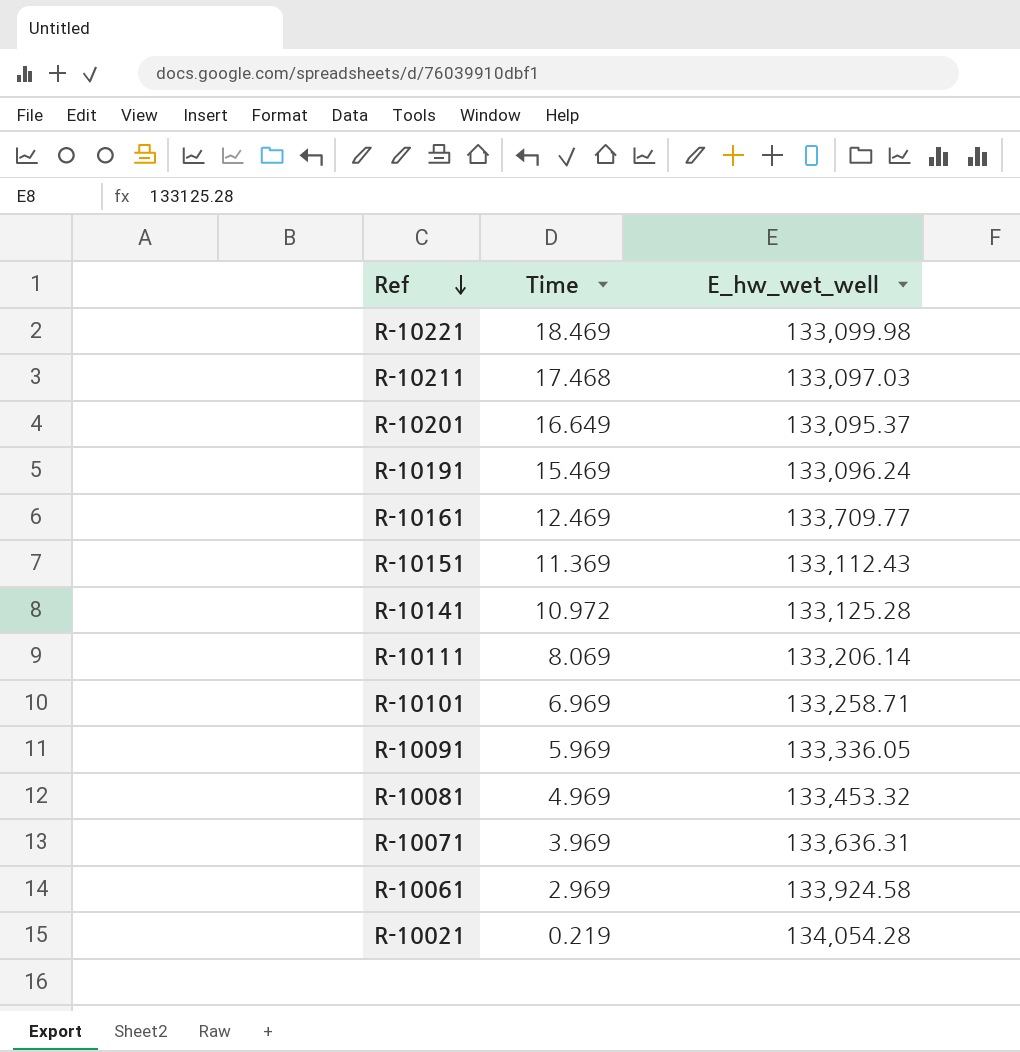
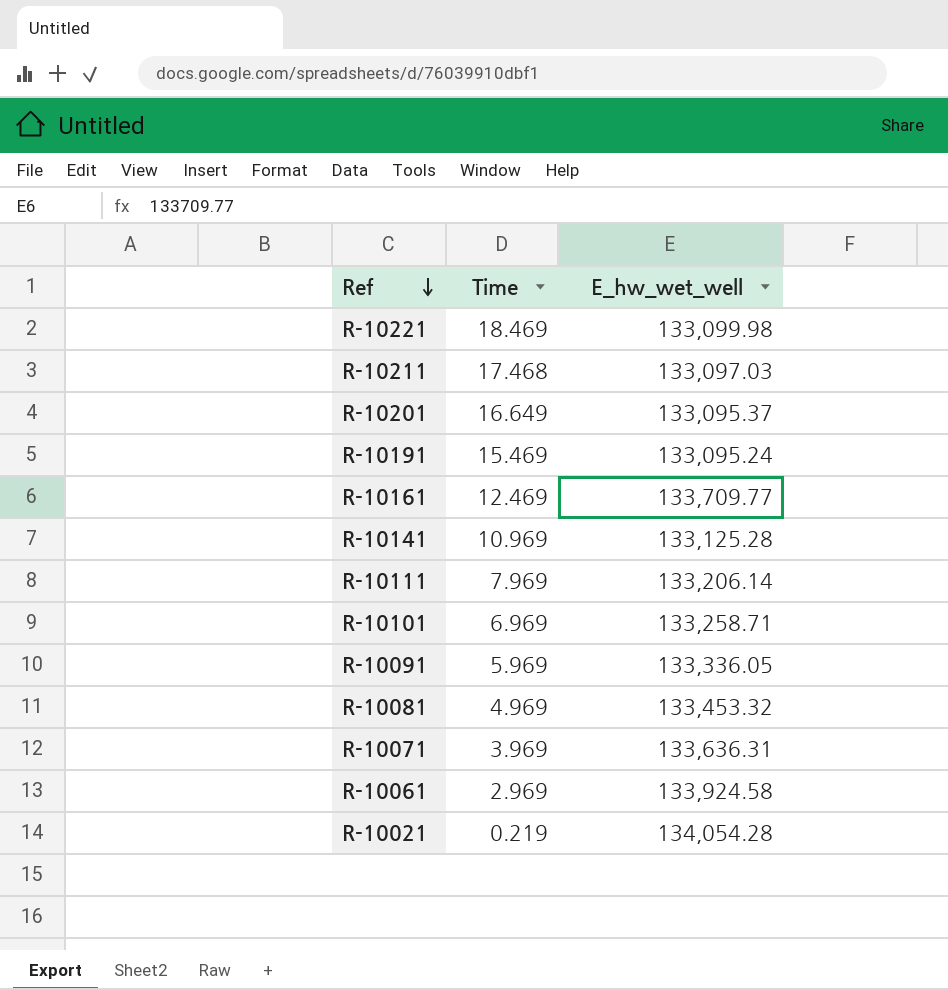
row R-10151: 11.369 | 133,112.43 -> none
R-10191 | E_hw_wet_well: 133,096.24 -> 133,095.24
R-10141 | Time: 10.972 -> 10.969
R-10111 | Time: 8.069 -> 7.969

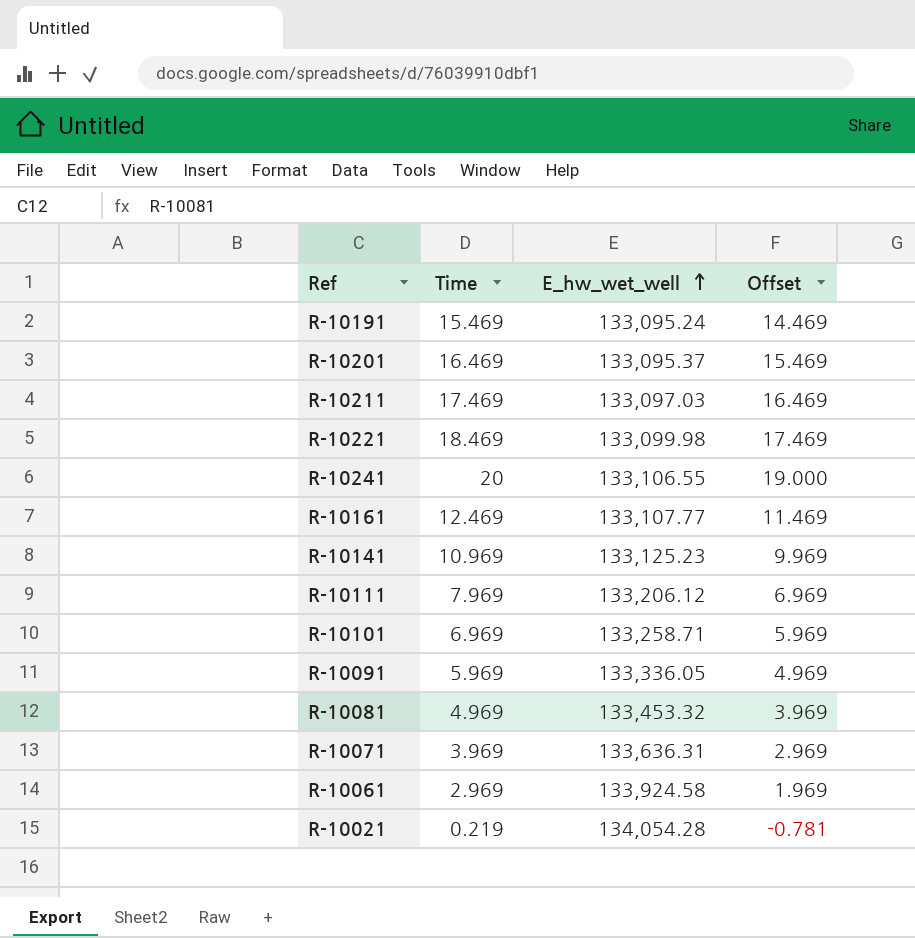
row order: Ref descending -> E_hw_wet_well ascending
column Offset | formula: none -> [Time] - 1
R-10201 | Time: 16.649 -> 16.469
R-10211 | Time: 17.468 -> 17.469
row R-10241: none -> 20 | 133,106.55 | 19.000
R-10161 | E_hw_wet_well: 133,709.77 -> 133,107.77
R-10141 | E_hw_wet_well: 133,125.28 -> 133,125.23
R-10111 | E_hw_wet_well: 133,206.14 -> 133,206.12

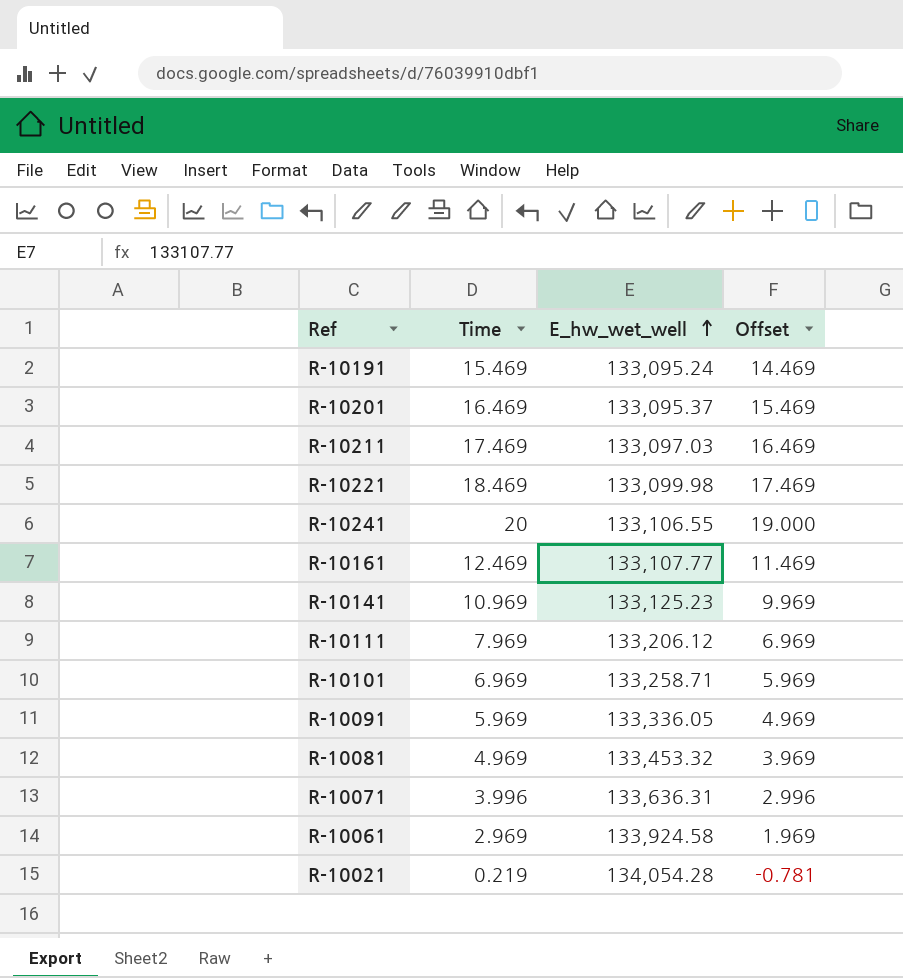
R-10071 | Time: 3.969 -> 3.996
R-10071 | Offset: 2.969 -> 2.996

